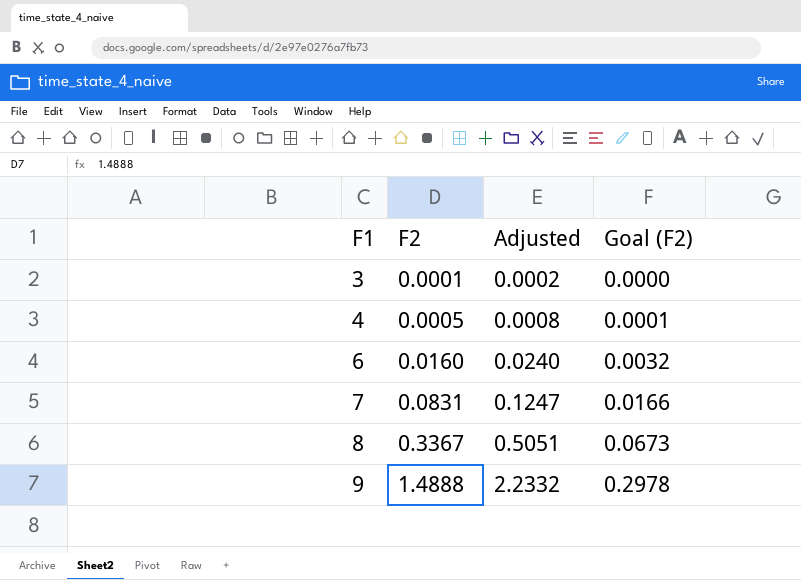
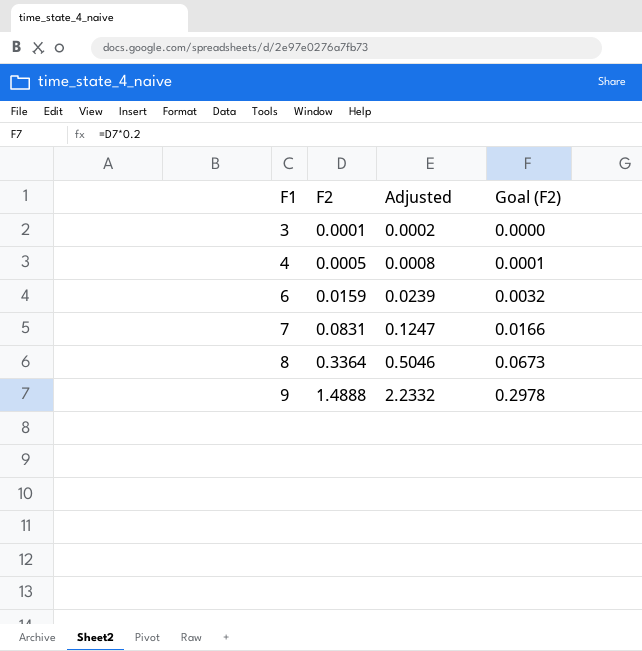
6 | F2: 0.0160 -> 0.0159
6 | Adjusted: 0.0240 -> 0.0239
8 | F2: 0.3367 -> 0.3364
8 | Adjusted: 0.5051 -> 0.5046

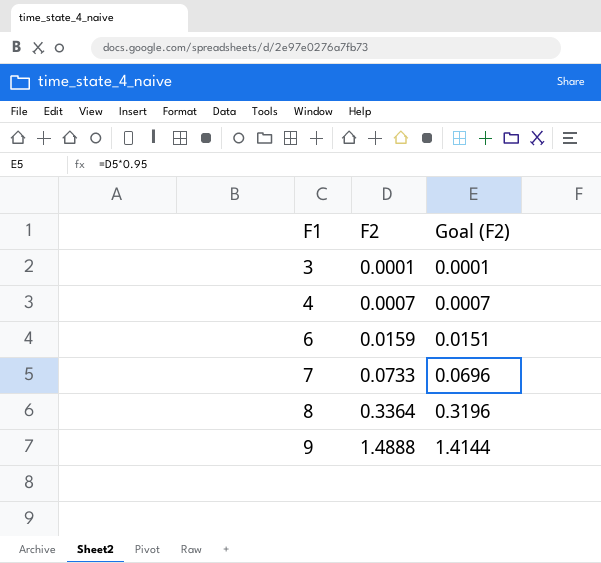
column Adjusted | formula: [F2] * 1.5 -> none
column Goal (F2) | formula: [F2] * 0.2 -> [F2] * 0.95
4 | F2: 0.0005 -> 0.0007
7 | F2: 0.0831 -> 0.0733

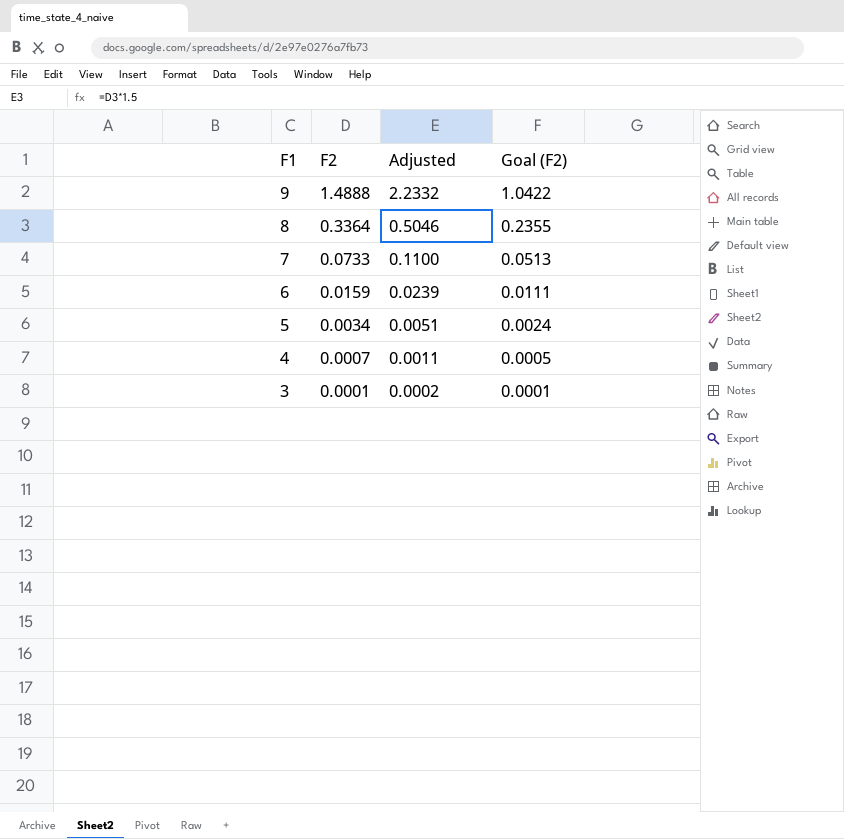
row order: F1 ascending -> F1 descending
column Adjusted | formula: none -> [F2] * 1.5
column Goal (F2) | formula: [F2] * 0.95 -> [F2] * 0.7
row 5: none -> 0.0034 | 0.0051 | 0.0024

